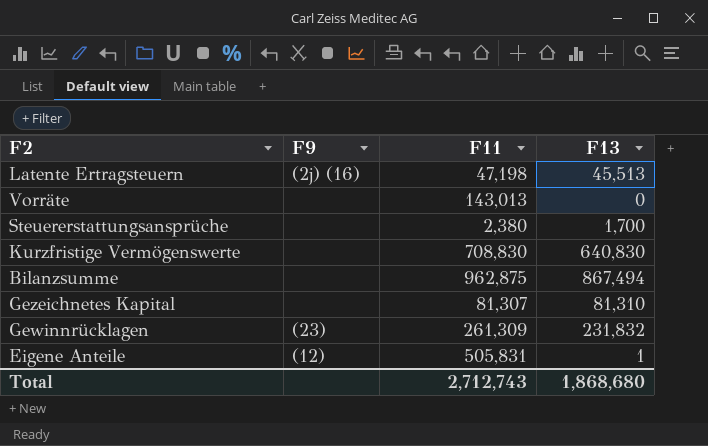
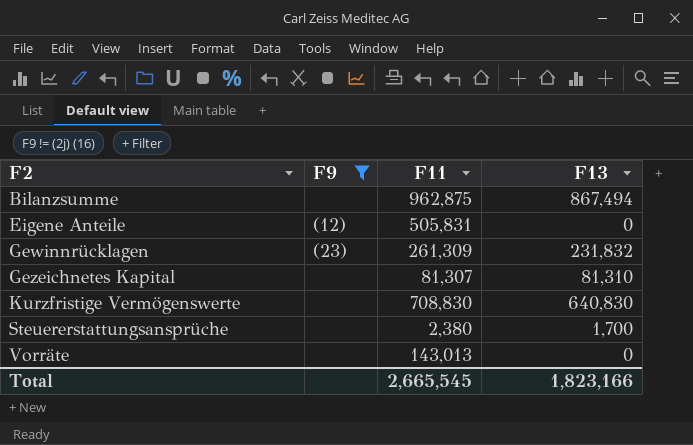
filter: none -> F9 != (2j) (16)
row order: none -> F2 ascending
Eigene Anteile | F13: 1 -> 0
Total | F11: 2,712,743 -> 2,665,545
Total | F13: 1,868,680 -> 1,823,166

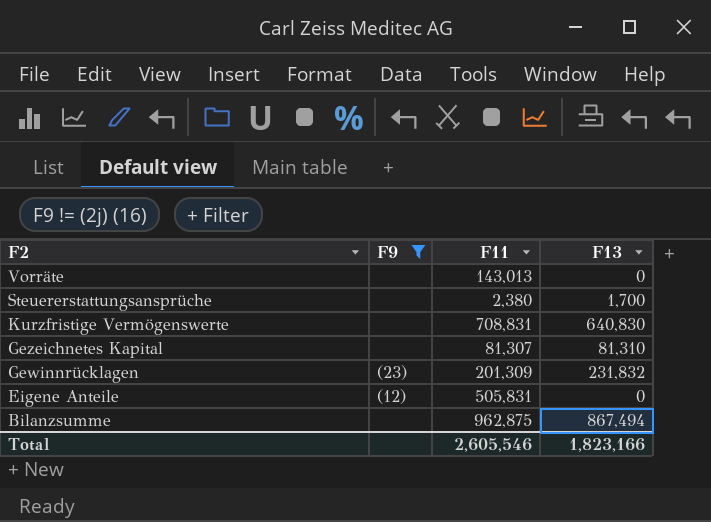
row order: F2 ascending -> F2 descending
Kurzfristige Vermögenswerte | F11: 708,830 -> 708,831
Gewinnrücklagen | F11: 261,309 -> 201,309
Total | F11: 2,665,545 -> 2,605,546

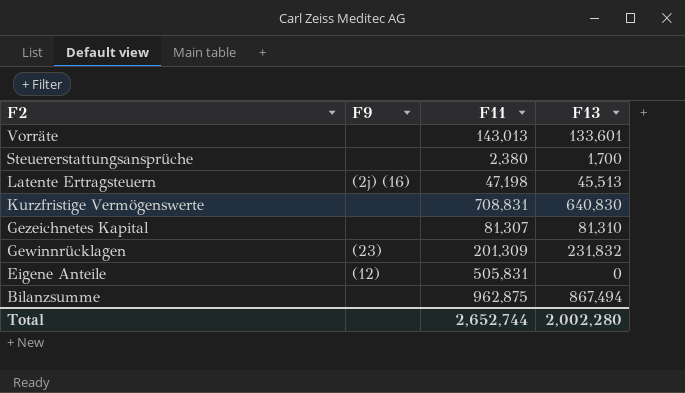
filter: F9 != (2j) (16) -> none
Vorräte | F13: 0 -> 133,601
Total | F11: 2,605,546 -> 2,652,744
Total | F13: 1,823,166 -> 2,002,280

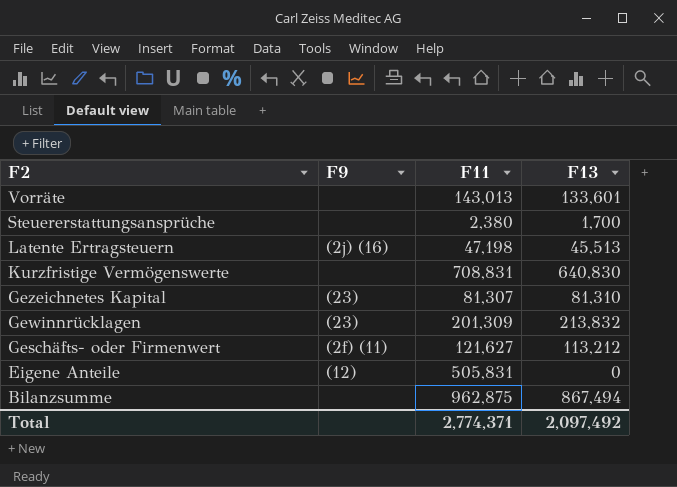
Gezeichnetes Kapital | F9: none -> (23)
Gewinnrücklagen | F13: 231,832 -> 213,832
row Geschäfts- oder Firmenwert: none -> (2f) (11) | 121,627 | 113,212
Total | F11: 2,652,744 -> 2,774,371
Total | F13: 2,002,280 -> 2,097,492

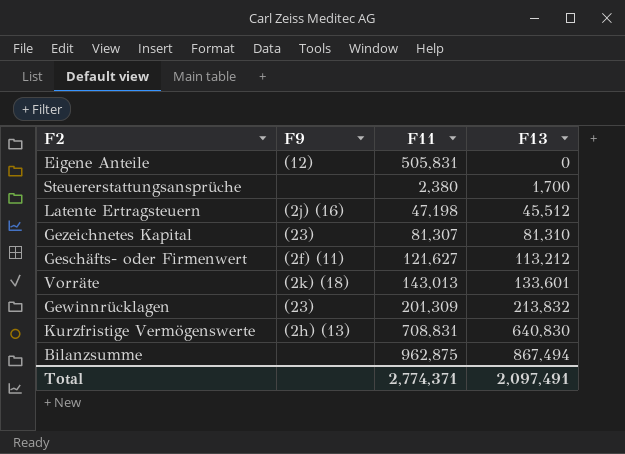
row order: F2 descending -> F13 ascending
Latente Ertragsteuern | F13: 45,513 -> 45,512
Vorräte | F9: none -> (2k) (18)
Kurzfristige Vermögenswerte | F9: none -> (2h) (13)
Total | F13: 2,097,492 -> 2,097,491

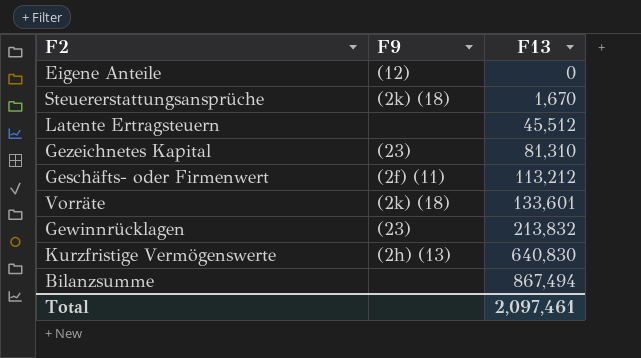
column F11 | position: 3 -> none
Steuererstattungsansprüche | F9: none -> (2k) (18)
Steuererstattungsansprüche | F13: 1,700 -> 1,670
Latente Ertragsteuern | F9: (2j) (16) -> none
Total | F13: 2,097,491 -> 2,097,461

